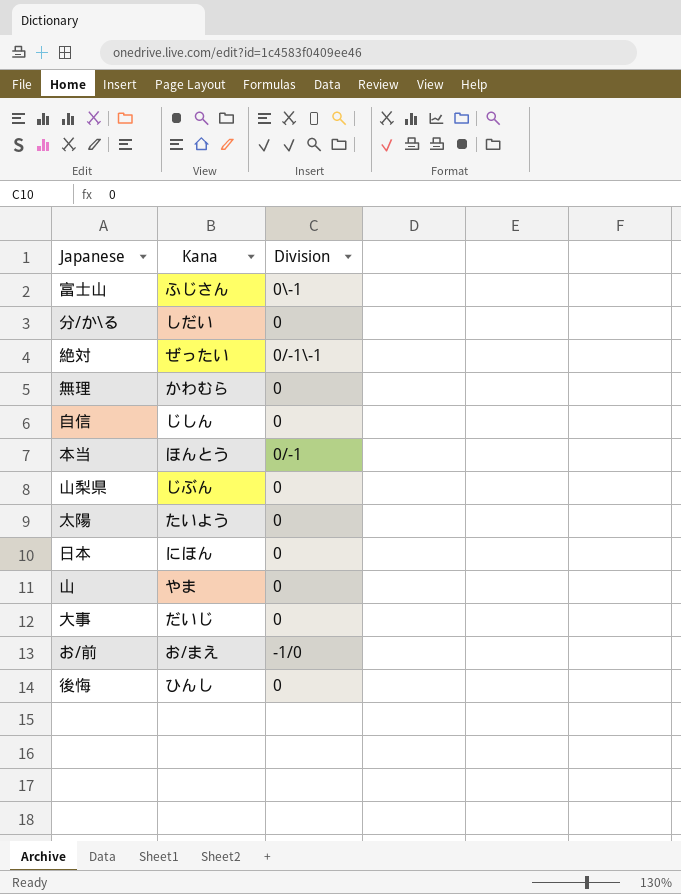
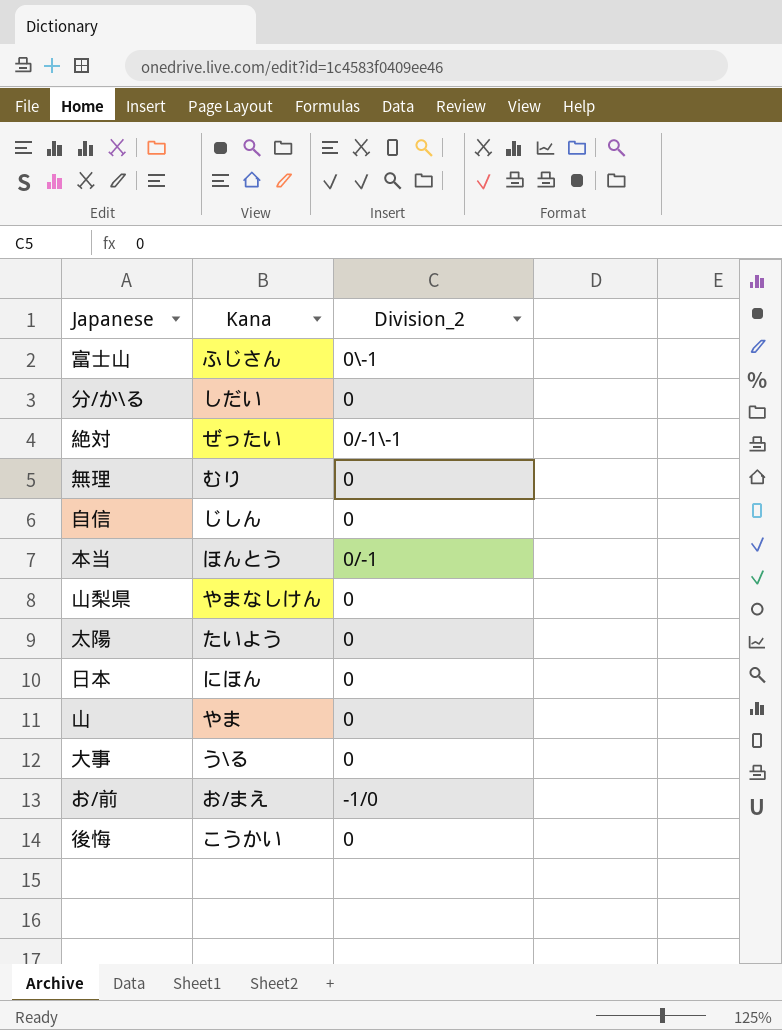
column name: Division -> Division_2
無理 | Kana: かわむら -> むり
山梨県 | Kana: じぶん -> やまなしけん
大事 | Kana: だいじ -> う\る
後悔 | Kana: ひんし -> こうかい

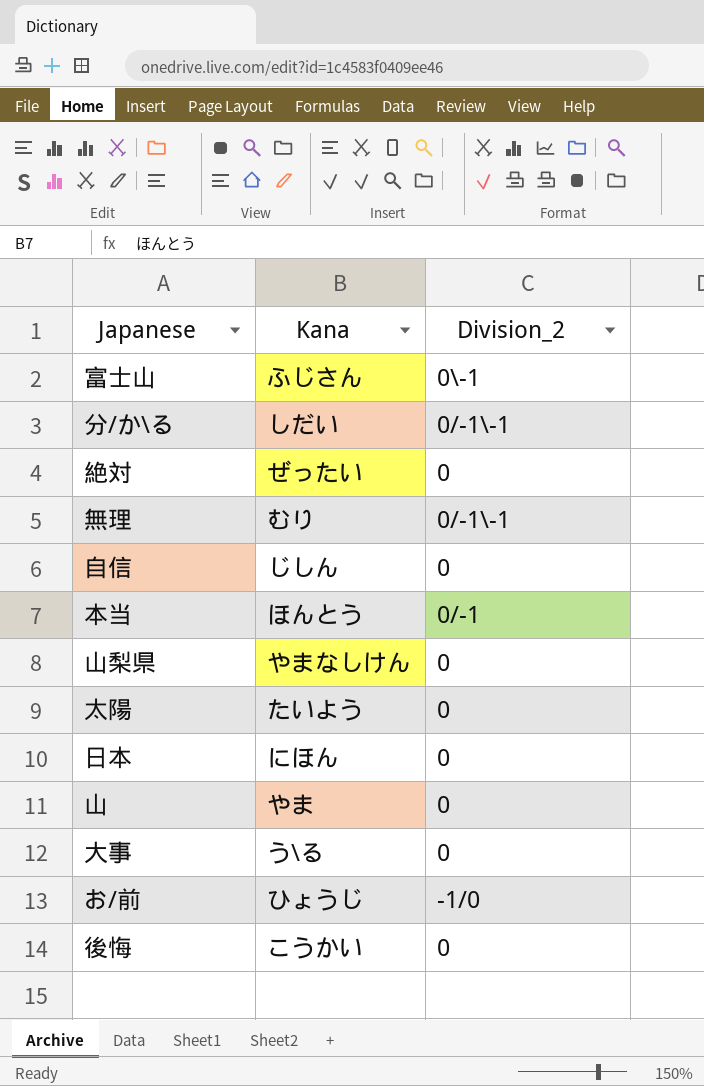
分/か\る | Division_2: 0 -> 0/-1\-1
絶対 | Division_2: 0/-1\-1 -> 0
無理 | Division_2: 0 -> 0/-1\-1
お/前 | Kana: お/まえ -> ひょうじ

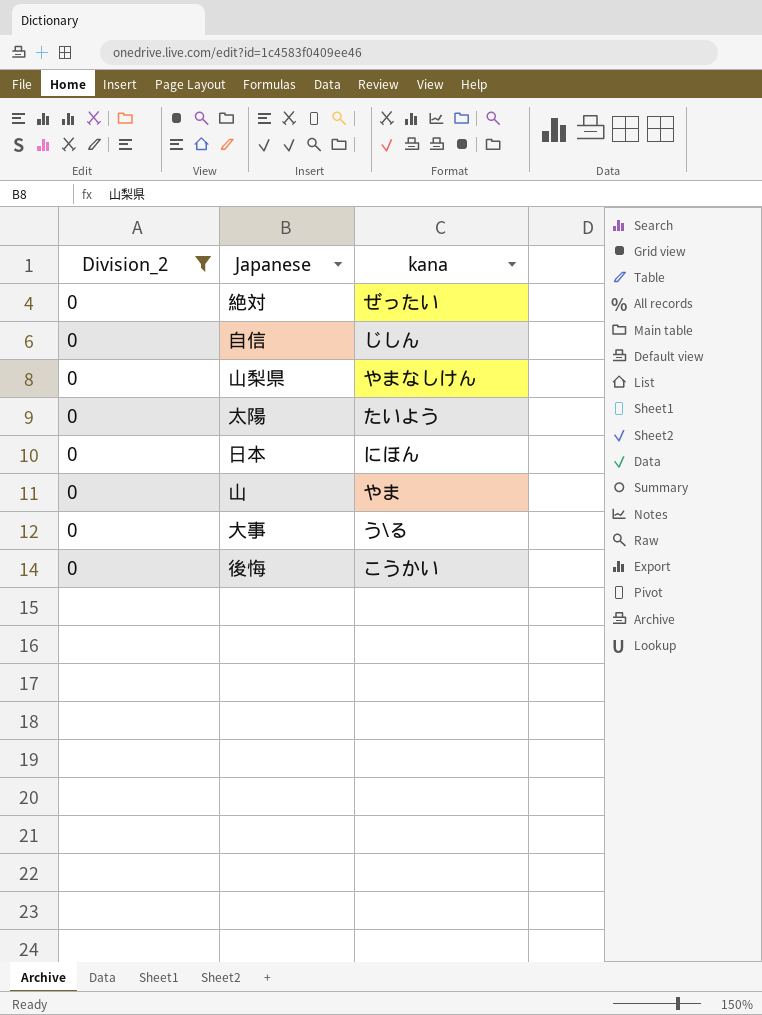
filter: none -> Division_2 = 0
column Division_2 | position: 3 -> 1
column name: Kana -> kana

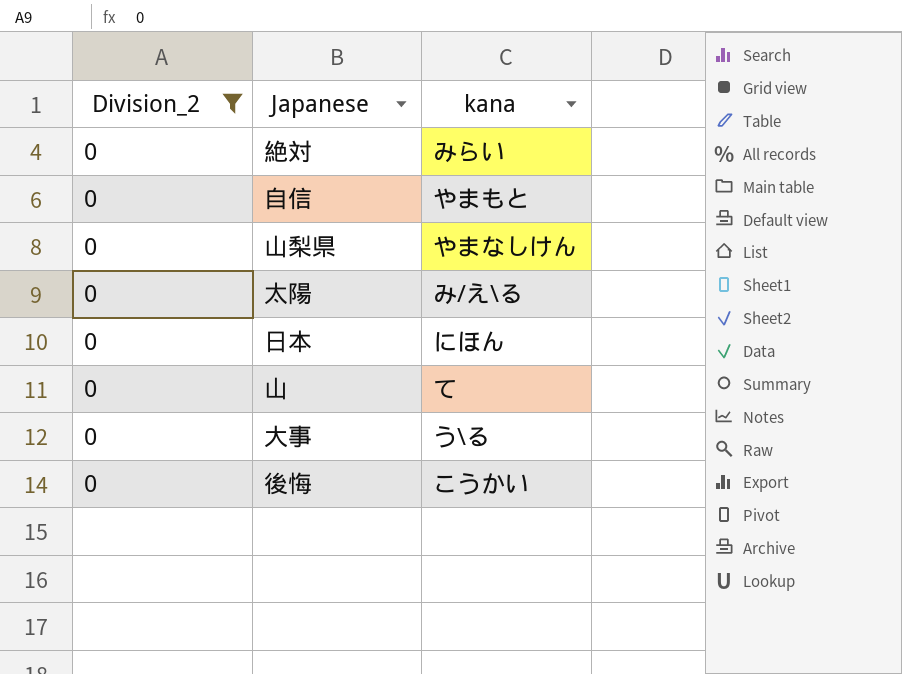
絶対 | kana: ぜったい -> みらい
自信 | kana: じしん -> やまもと
太陽 | kana: たいよう -> み/え\る
山 | kana: やま -> て

